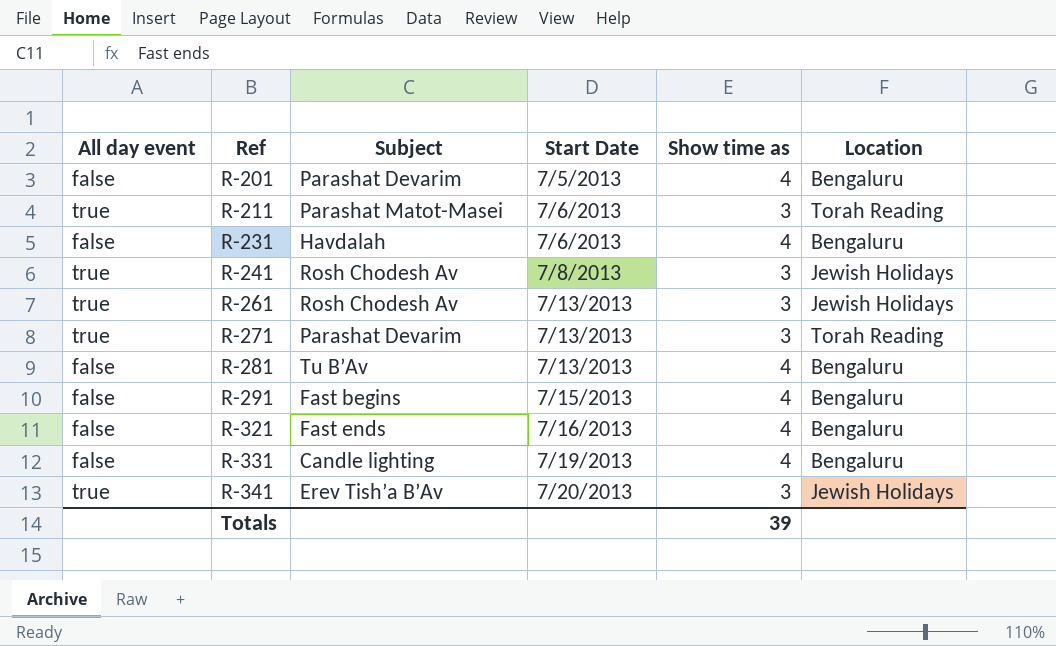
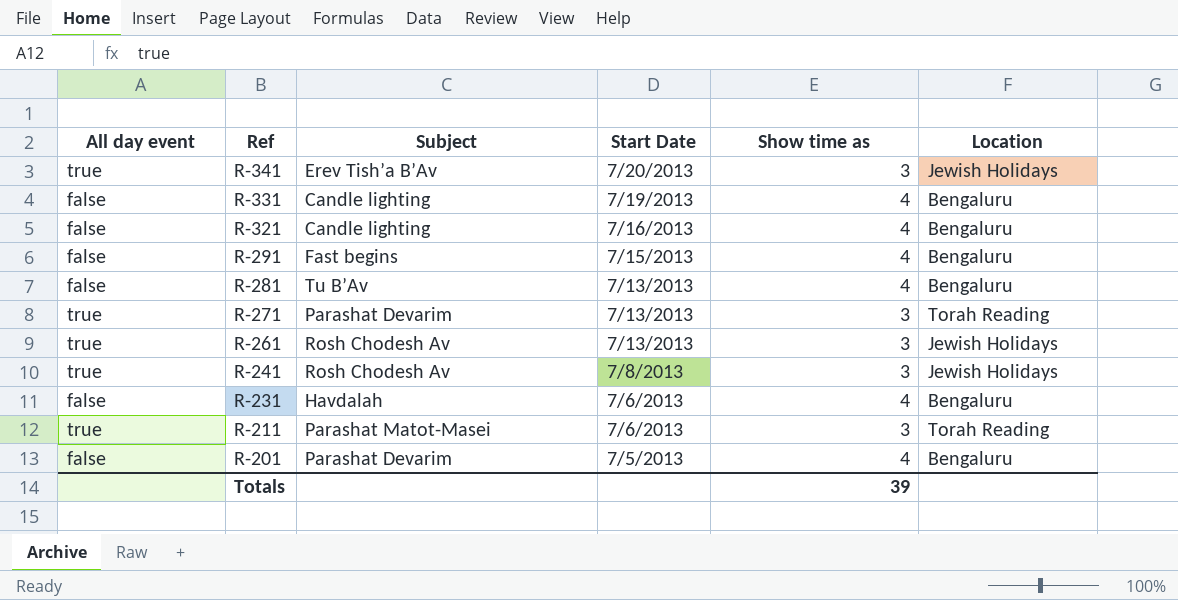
row order: Ref ascending -> Ref descending
R-321 | Subject: Fast ends -> Candle lighting

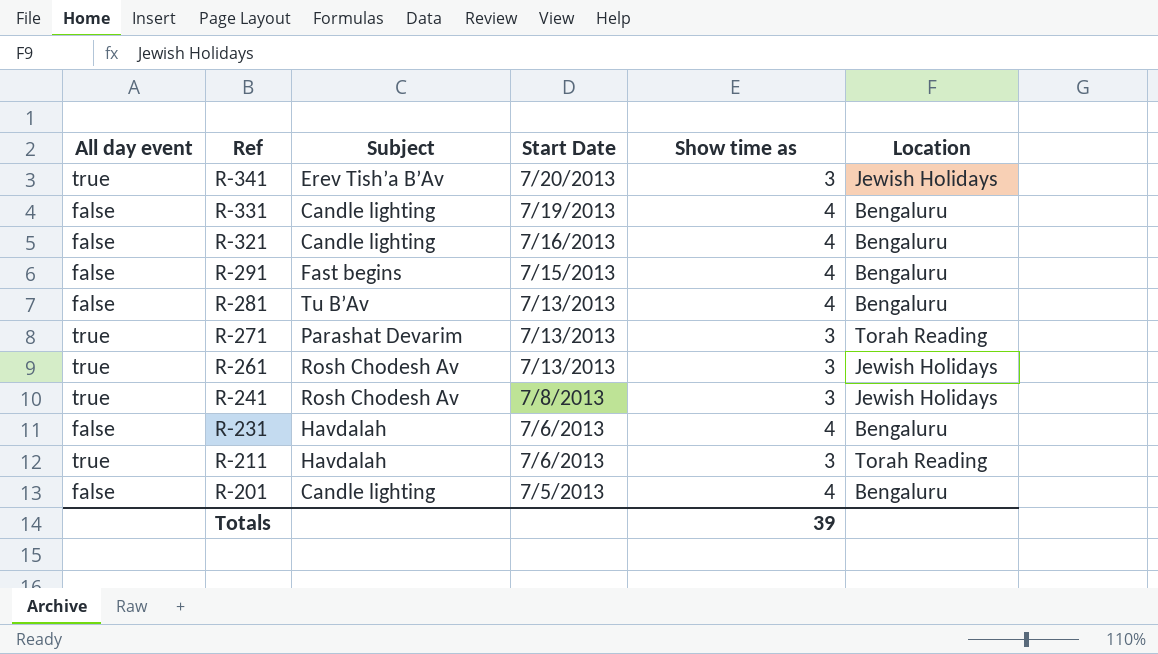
R-211 | Subject: Parashat Matot-Masei -> Havdalah
R-201 | Subject: Parashat Devarim -> Candle lighting

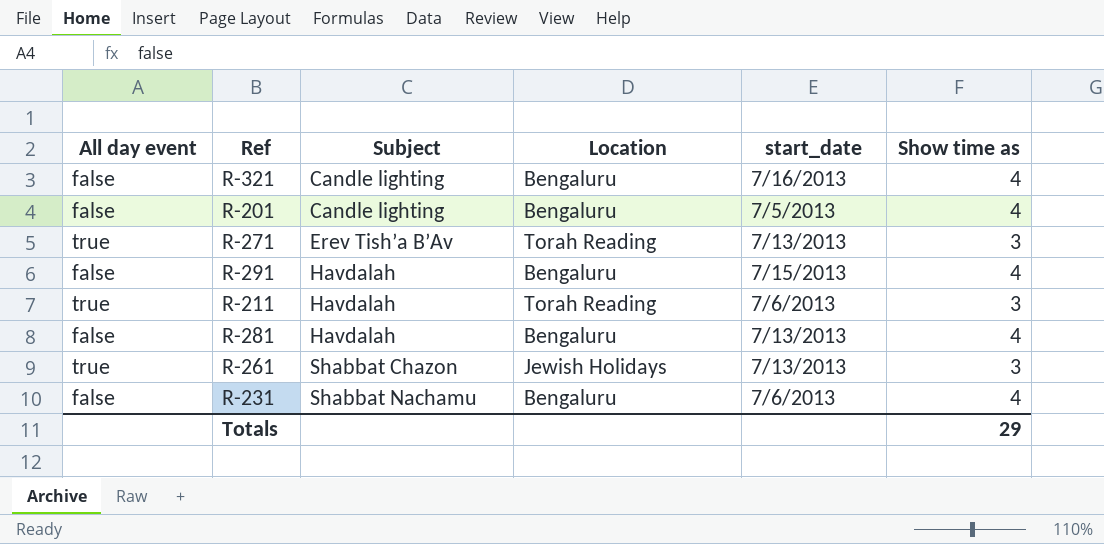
row order: Ref descending -> Subject ascending
column Location | position: 6 -> 4
column name: Start Date -> start_date
row R-341: true | Erev Tish’a B’Av | 7/20/2013 | 3 | Jewish Holidays -> none
row R-331: false | Candle lighting | 7/19/2013 | 4 | Bengaluru -> none
row R-241: true | Rosh Chodesh Av | 7/8/2013 | 3 | Jewish Holidays -> none
R-271 | Subject: Parashat Devarim -> Erev Tish’a B’Av
R-291 | Subject: Fast begins -> Havdalah
R-281 | Subject: Tu B’Av -> Havdalah
R-261 | Subject: Rosh Chodesh Av -> Shabbat Chazon
R-231 | Subject: Havdalah -> Shabbat Nachamu
Totals | Show time as: 39 -> 29

